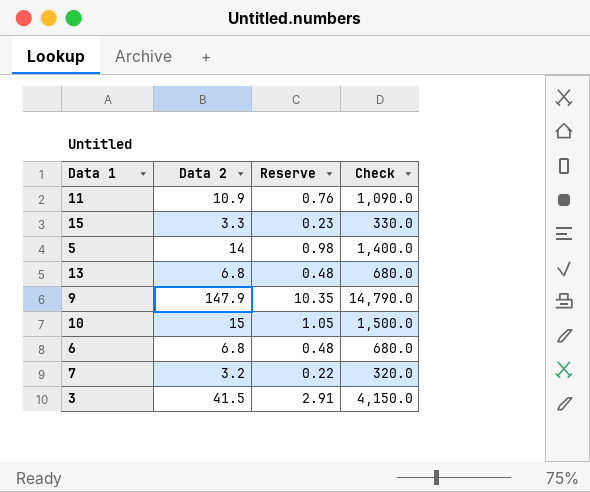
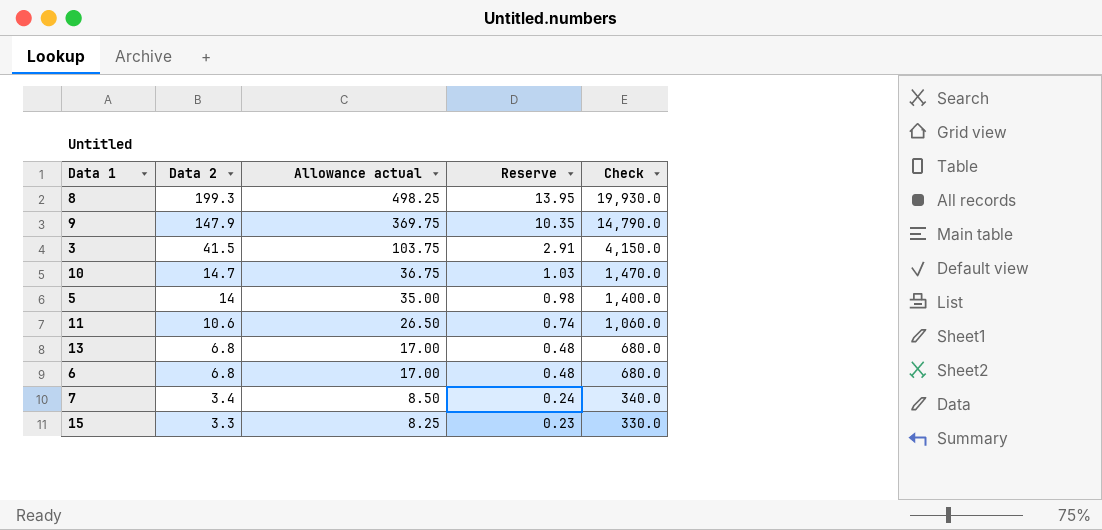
row order: none -> Data 2 descending
column Allowance actual | formula: none -> [Data 2] * 2.5
row 8: none -> 199.3 | 498.25 | 13.95 | 19,930.0
10 | Data 2: 15 -> 14.7
10 | Reserve: 1.05 -> 1.03
10 | Check: 1,500.0 -> 1,470.0
11 | Data 2: 10.9 -> 10.6
11 | Reserve: 0.76 -> 0.74
11 | Check: 1,090.0 -> 1,060.0
7 | Data 2: 3.2 -> 3.4
7 | Reserve: 0.22 -> 0.24
7 | Check: 320.0 -> 340.0

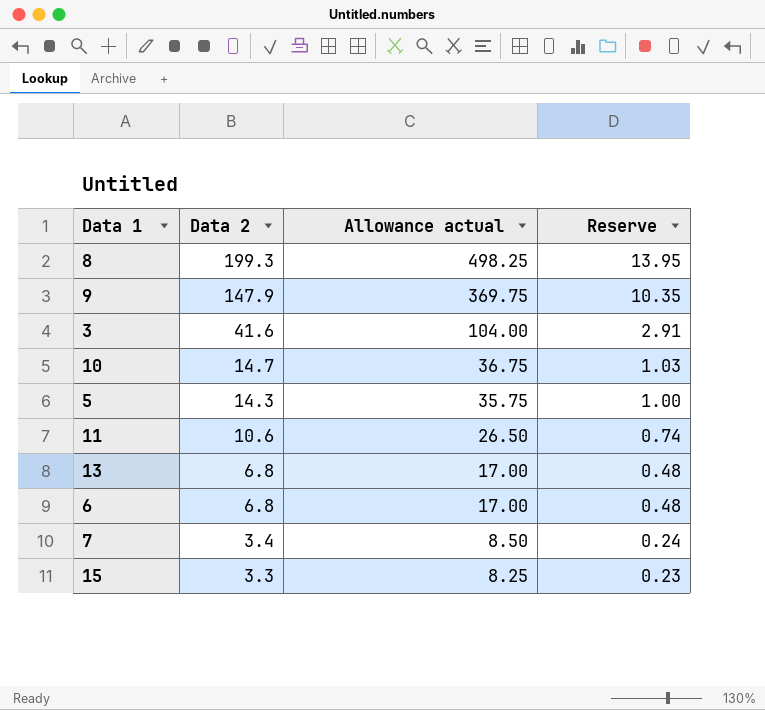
column Check | formula: [Data 2] * 100 -> none
3 | Data 2: 41.5 -> 41.6
3 | Allowance actual: 103.75 -> 104.00
5 | Data 2: 14 -> 14.3
5 | Allowance actual: 35.00 -> 35.75
5 | Reserve: 0.98 -> 1.00

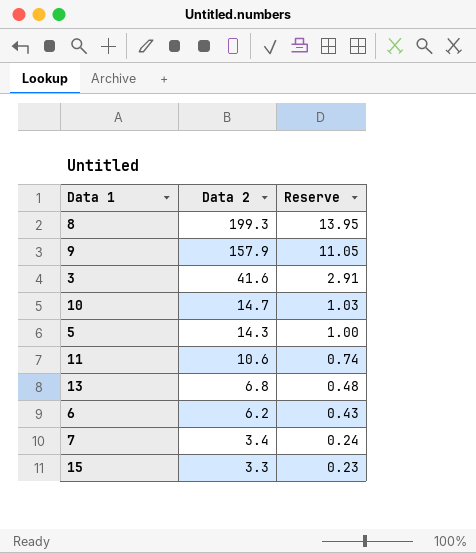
column Allowance actual | formula: [Data 2] * 2.5 -> none
9 | Data 2: 147.9 -> 157.9
9 | Reserve: 10.35 -> 11.05
6 | Data 2: 6.8 -> 6.2
6 | Reserve: 0.48 -> 0.43

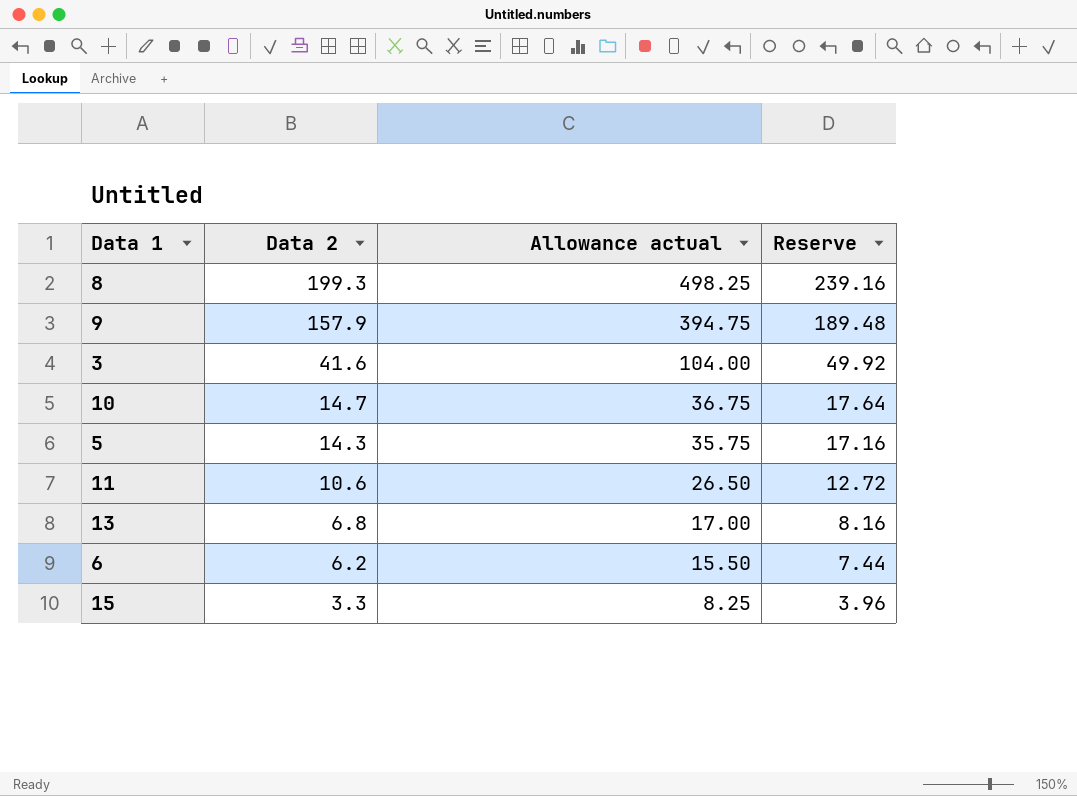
column Allowance actual | formula: none -> [Data 2] * 2.5
column Reserve | formula: [Data 2] * 0.07 -> [Data 2] * 1.2
row 7: 3.4 | 0.24 -> none

